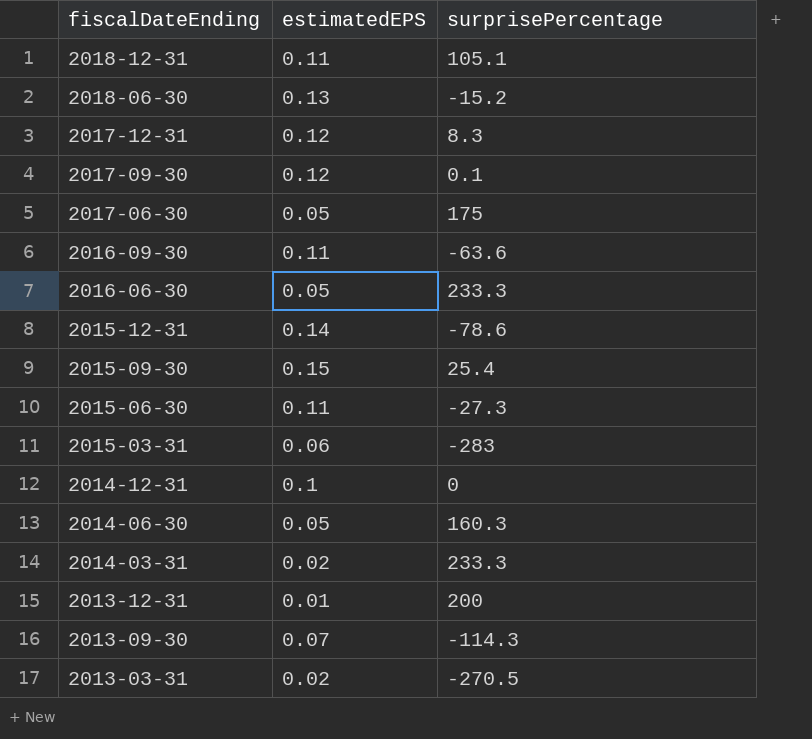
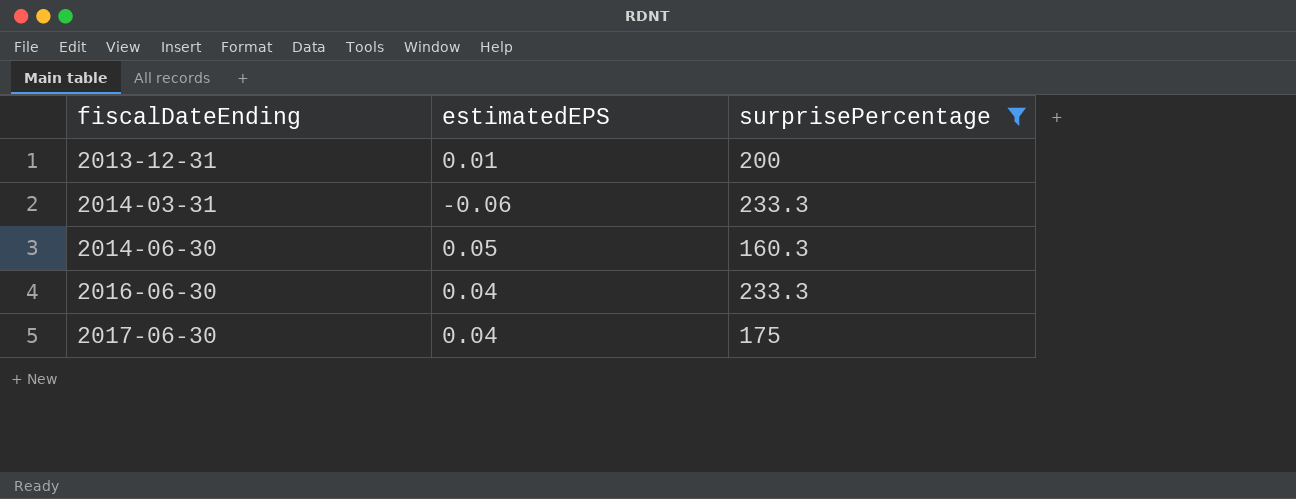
filter: none -> surprisePercentage >= 160.3
row order: fiscalDateEnding descending -> fiscalDateEnding ascending
2014-03-31 | estimatedEPS: 0.02 -> -0.06
2016-06-30 | estimatedEPS: 0.05 -> 0.04
2017-06-30 | estimatedEPS: 0.05 -> 0.04

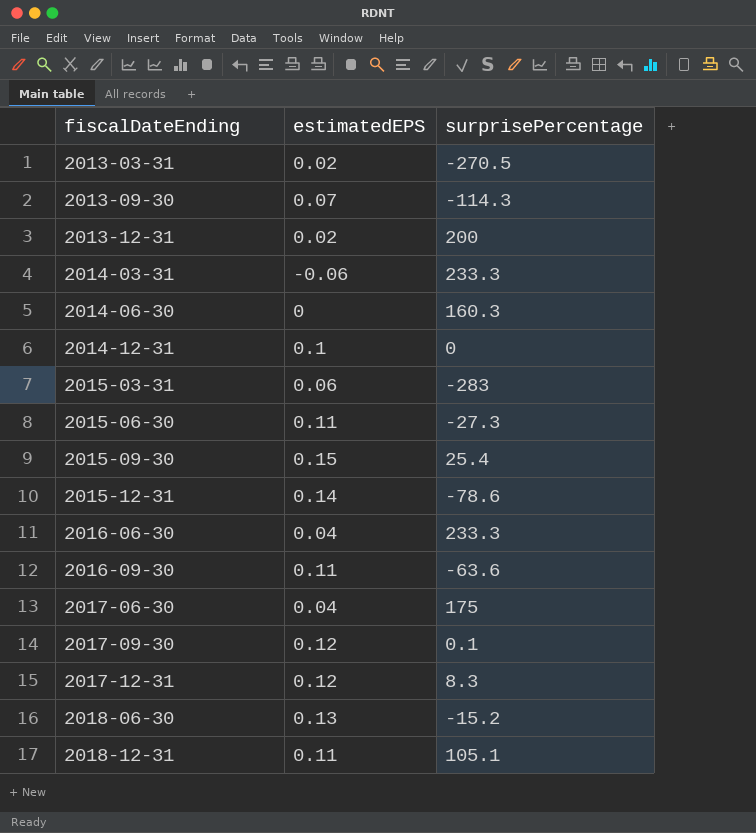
filter: surprisePercentage >= 160.3 -> none
2013-12-31 | estimatedEPS: 0.01 -> 0.02
2014-06-30 | estimatedEPS: 0.05 -> 0

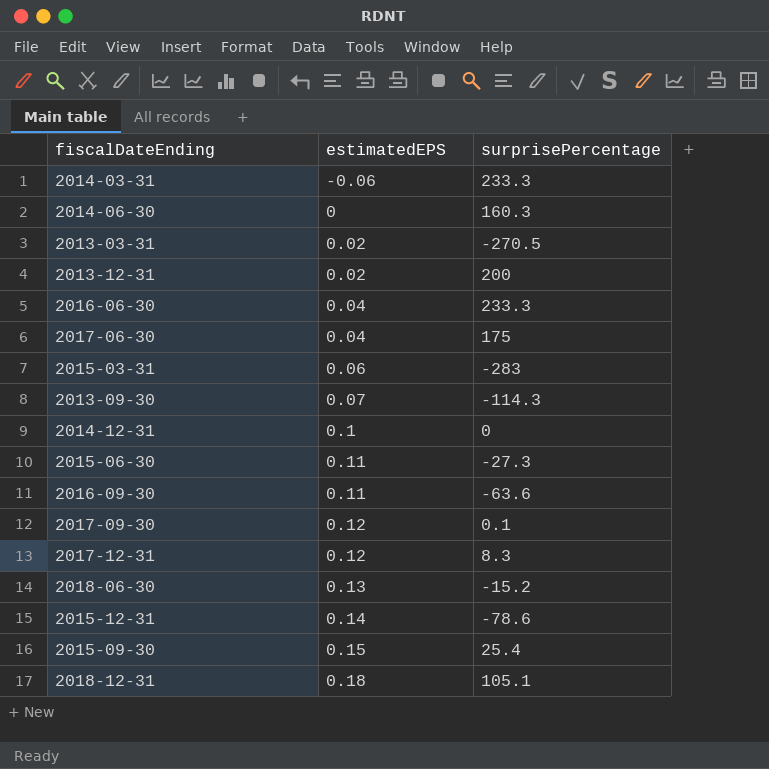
row order: fiscalDateEnding ascending -> estimatedEPS ascending
2018-12-31 | estimatedEPS: 0.11 -> 0.18

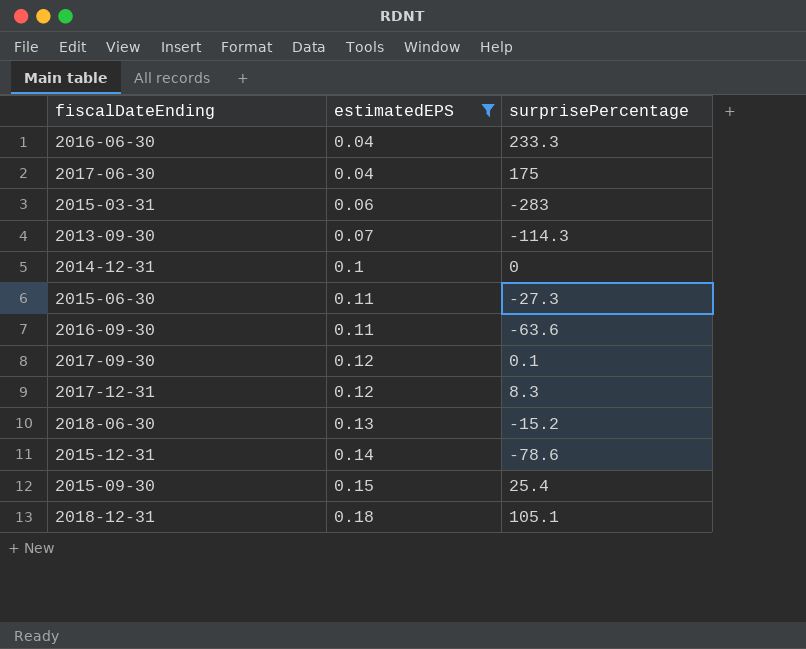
filter: none -> estimatedEPS >= 0.04

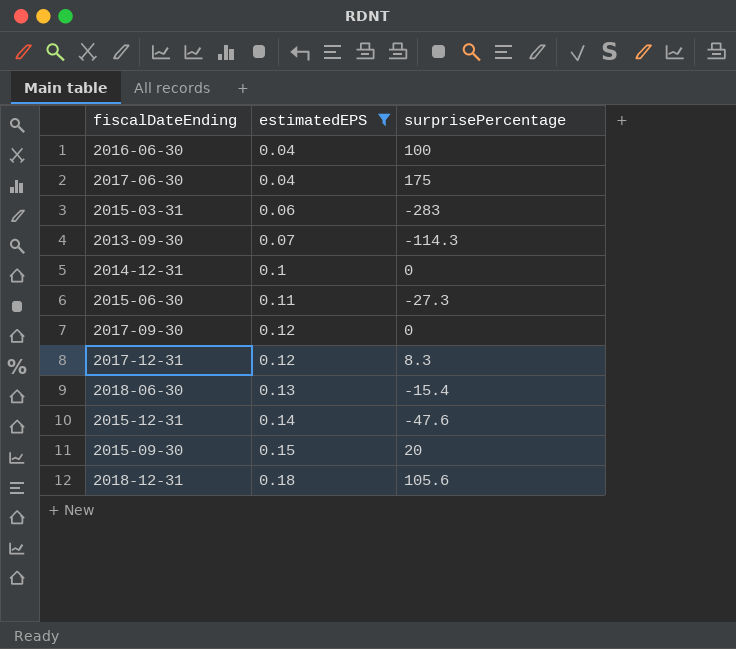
row 2016-09-30: 0.11 | -63.6 -> none
2016-06-30 | surprisePercentage: 233.3 -> 100
2017-09-30 | surprisePercentage: 0.1 -> 0
2018-06-30 | surprisePercentage: -15.2 -> -15.4
2015-12-31 | surprisePercentage: -78.6 -> -47.6
2015-09-30 | surprisePercentage: 25.4 -> 20
2018-12-31 | surprisePercentage: 105.1 -> 105.6

